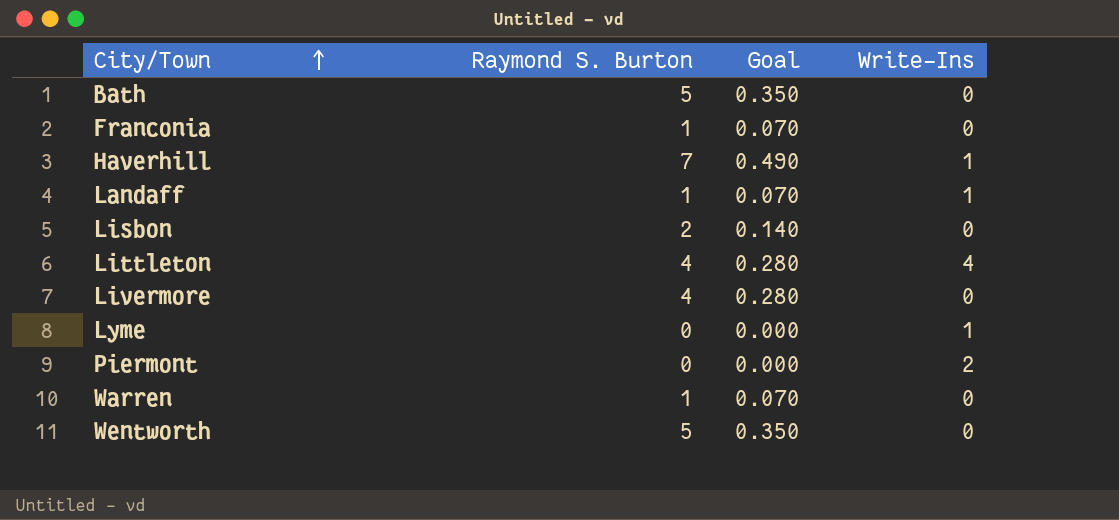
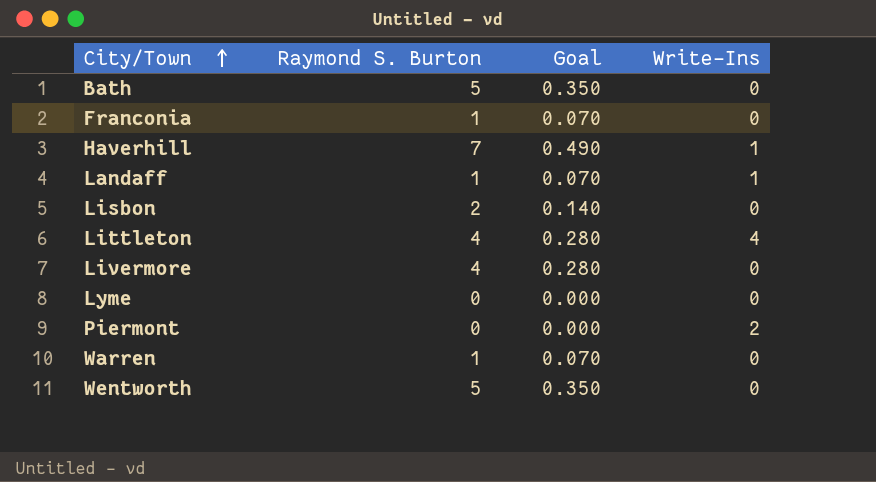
Lyme | Write-Ins: 1 -> 0

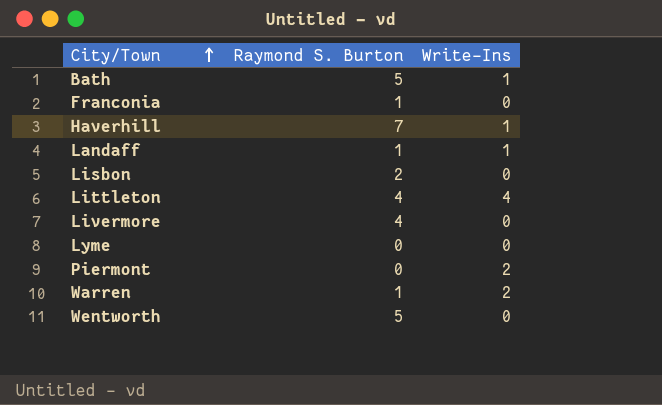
column Goal | formula: [Raymond S. Burton] * 0.07 -> none
Bath | Write-Ins: 0 -> 1
Warren | Write-Ins: 0 -> 2

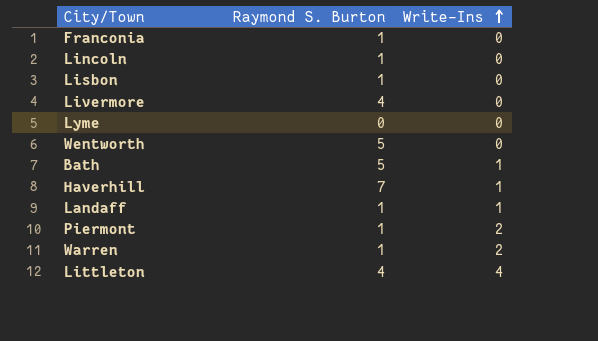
row order: City/Town ascending -> Write-Ins ascending
row Lincoln: none -> 1 | 0
Lisbon | Raymond S. Burton: 2 -> 1
Piermont | Raymond S. Burton: 0 -> 1

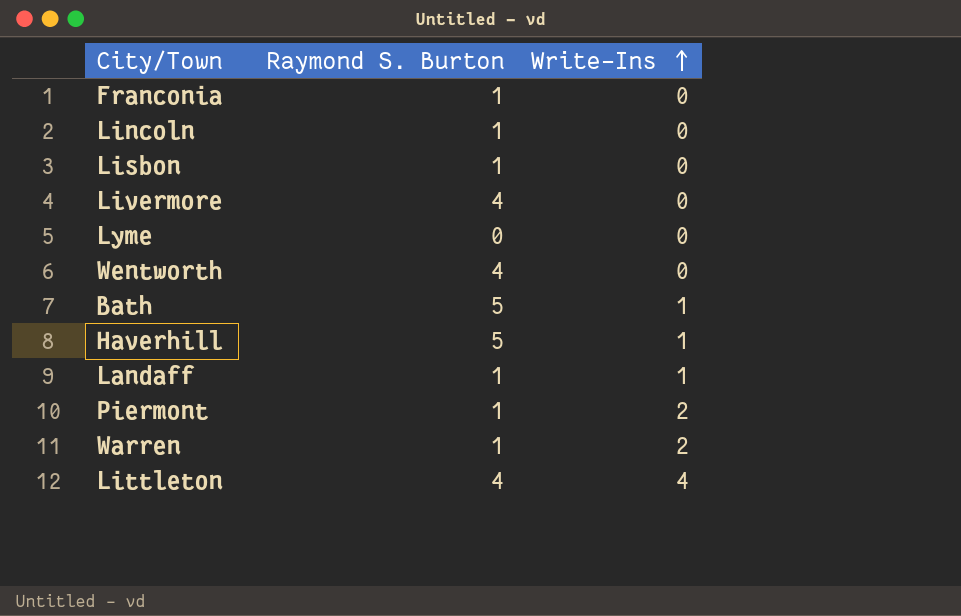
Wentworth | Raymond S. Burton: 5 -> 4
Haverhill | Raymond S. Burton: 7 -> 5

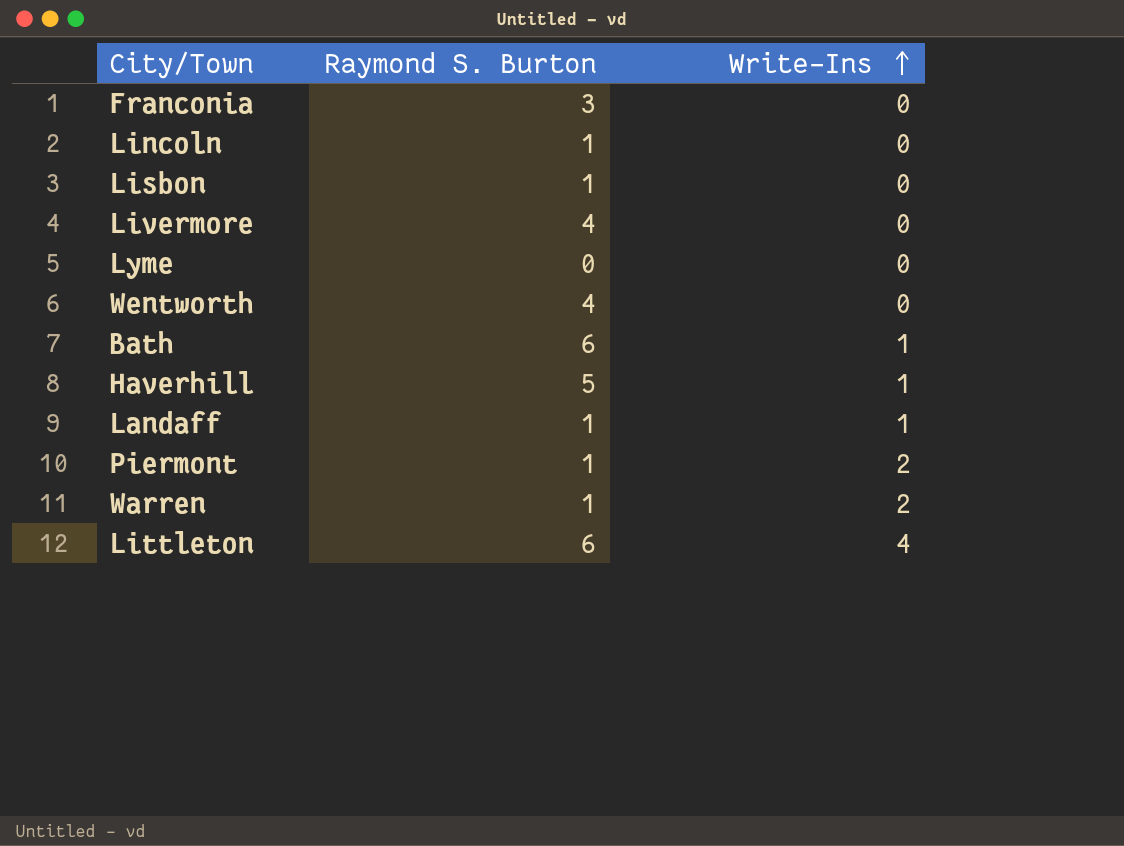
Franconia | Raymond S. Burton: 1 -> 3
Bath | Raymond S. Burton: 5 -> 6
Littleton | Raymond S. Burton: 4 -> 6

